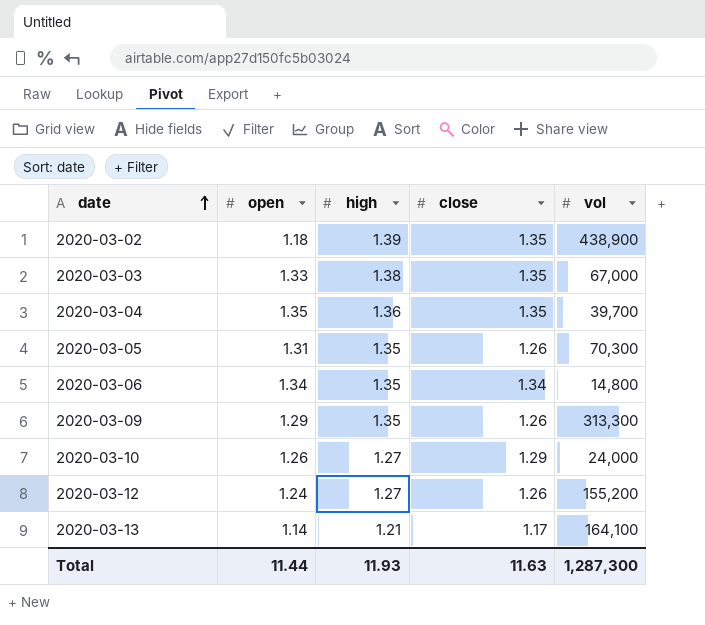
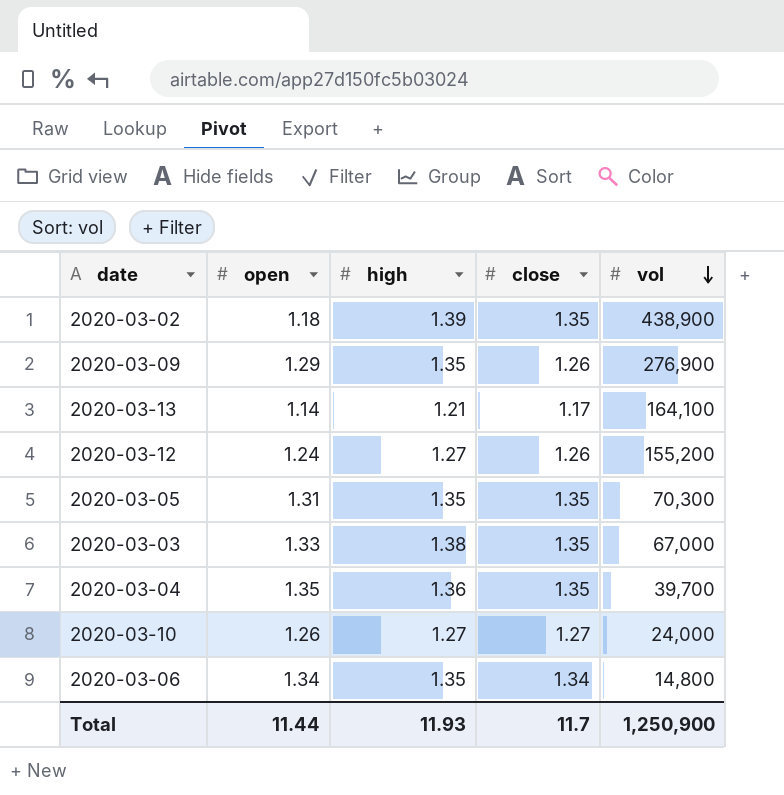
row order: date ascending -> vol descending
2020-03-09 | vol: 313,300 -> 276,900
2020-03-05 | close: 1.26 -> 1.35
2020-03-10 | close: 1.29 -> 1.27
Total | close: 11.63 -> 11.7
Total | vol: 1,287,300 -> 1,250,900

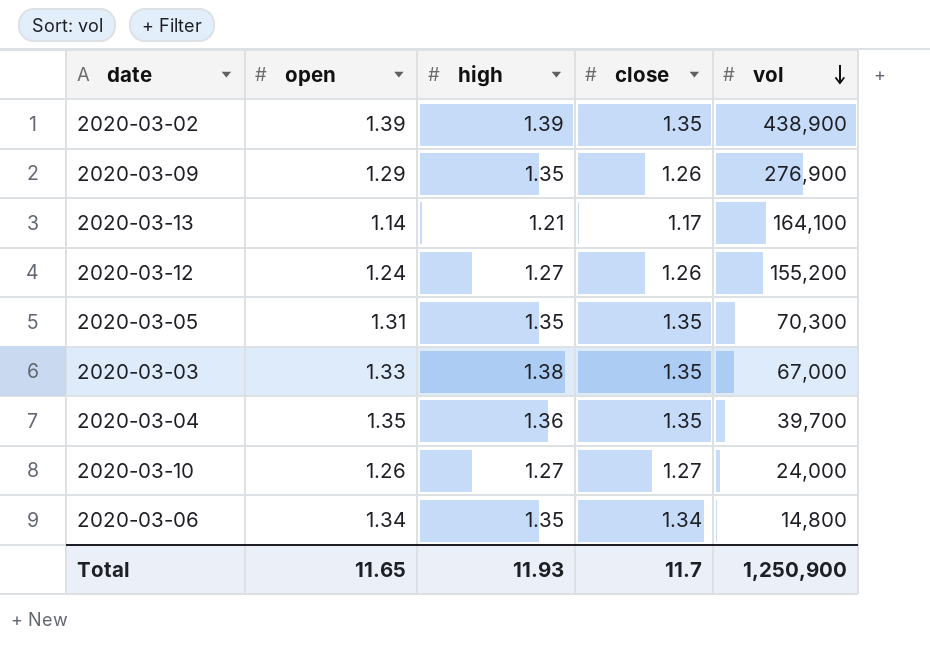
2020-03-02 | open: 1.18 -> 1.39
Total | open: 11.44 -> 11.65

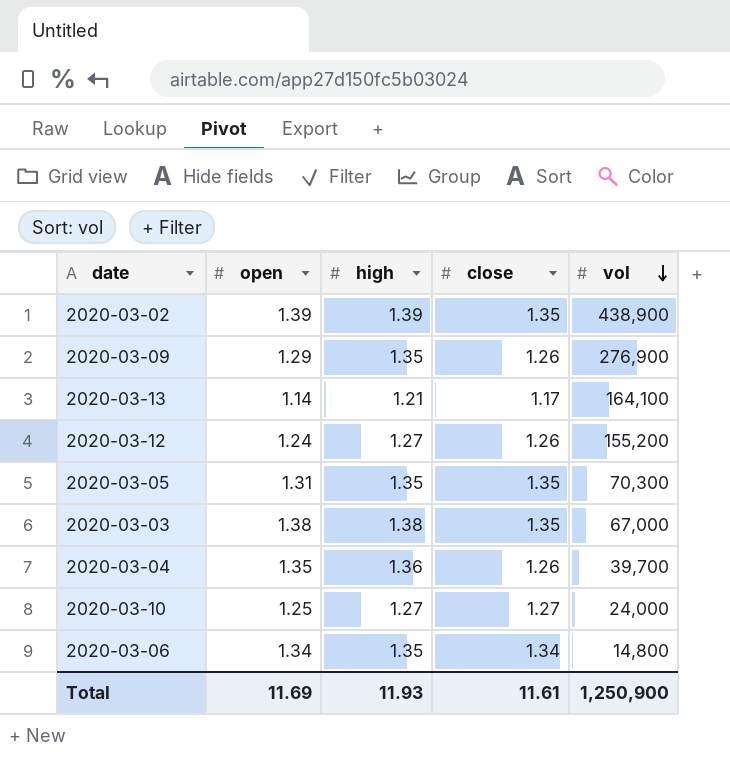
2020-03-03 | open: 1.33 -> 1.38
2020-03-04 | close: 1.35 -> 1.26
2020-03-10 | open: 1.26 -> 1.25
Total | open: 11.65 -> 11.69
Total | close: 11.7 -> 11.61

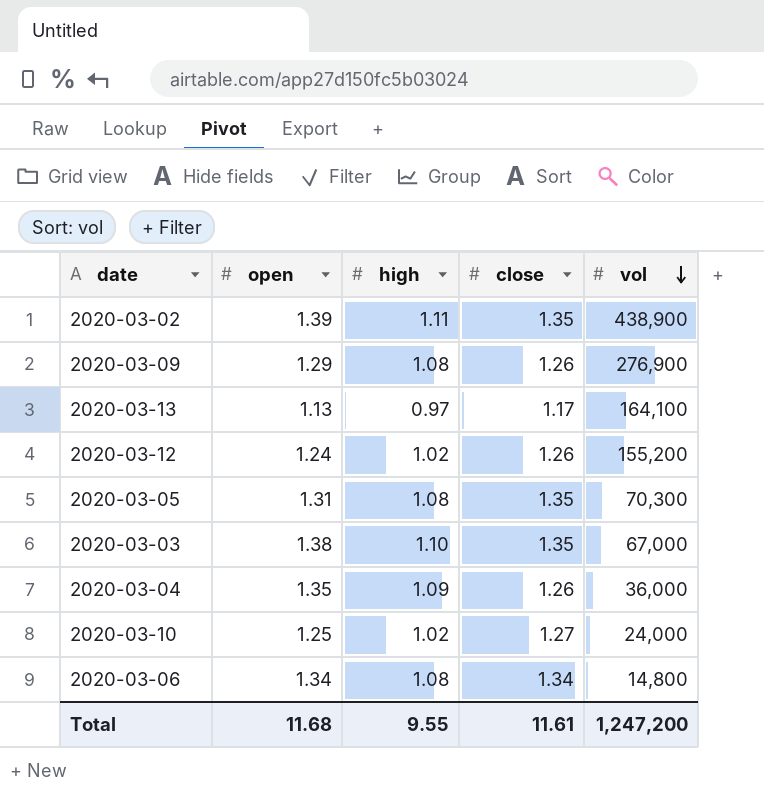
2020-03-02 | high: 1.39 -> 1.11
2020-03-09 | high: 1.35 -> 1.08
2020-03-13 | open: 1.14 -> 1.13
2020-03-13 | high: 1.21 -> 0.97
2020-03-12 | high: 1.27 -> 1.02
2020-03-05 | high: 1.35 -> 1.08
2020-03-03 | high: 1.38 -> 1.10
2020-03-04 | high: 1.36 -> 1.09
2020-03-04 | vol: 39,700 -> 36,000
2020-03-10 | high: 1.27 -> 1.02
2020-03-06 | high: 1.35 -> 1.08
Total | open: 11.69 -> 11.68
Total | high: 11.93 -> 9.55
Total | vol: 1,250,900 -> 1,247,200

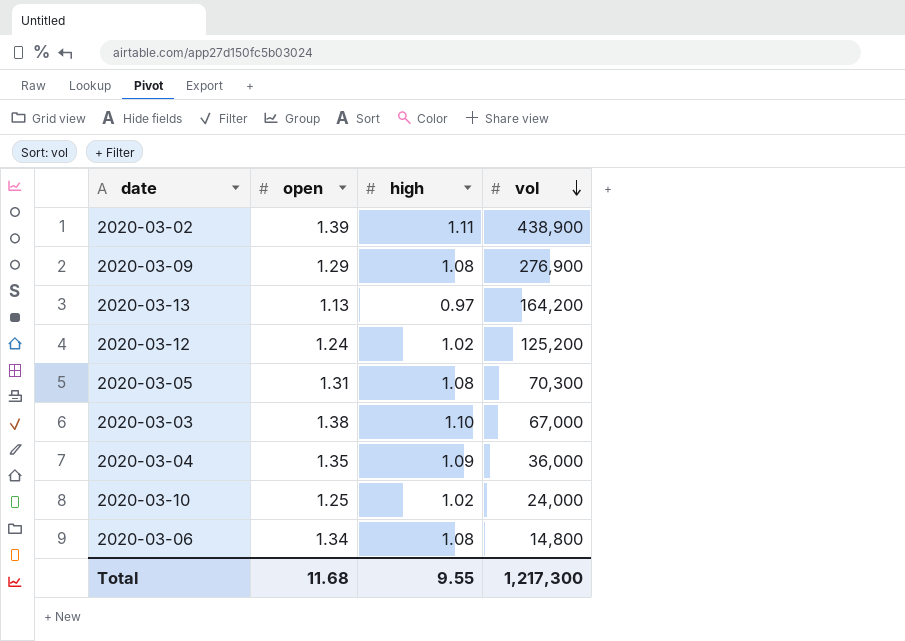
column close | position: 4 -> none
2020-03-13 | vol: 164,100 -> 164,200
2020-03-12 | vol: 155,200 -> 125,200
Total | vol: 1,247,200 -> 1,217,300

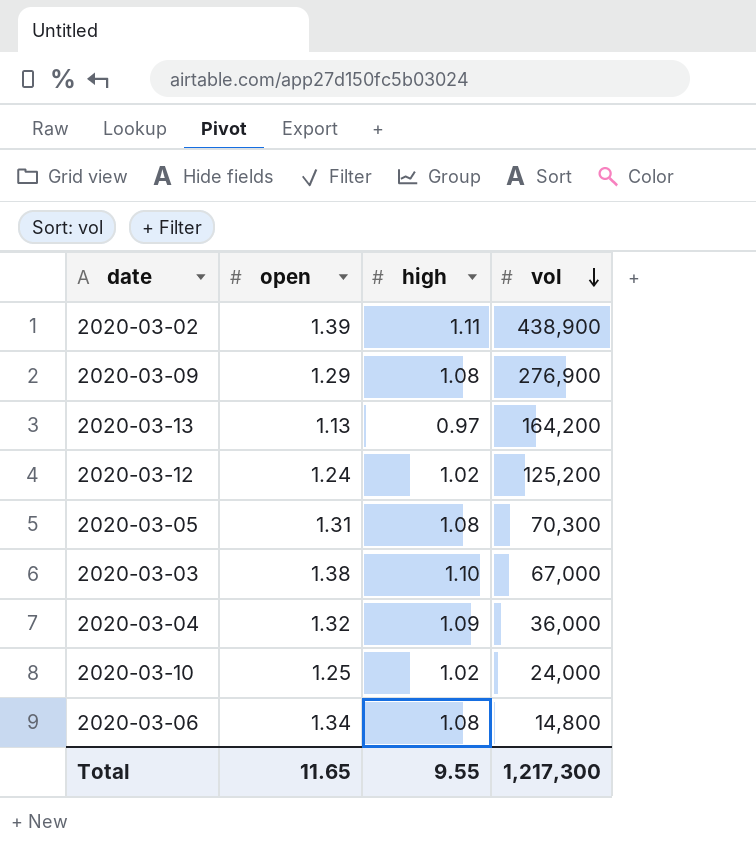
2020-03-04 | open: 1.35 -> 1.32
Total | open: 11.68 -> 11.65

